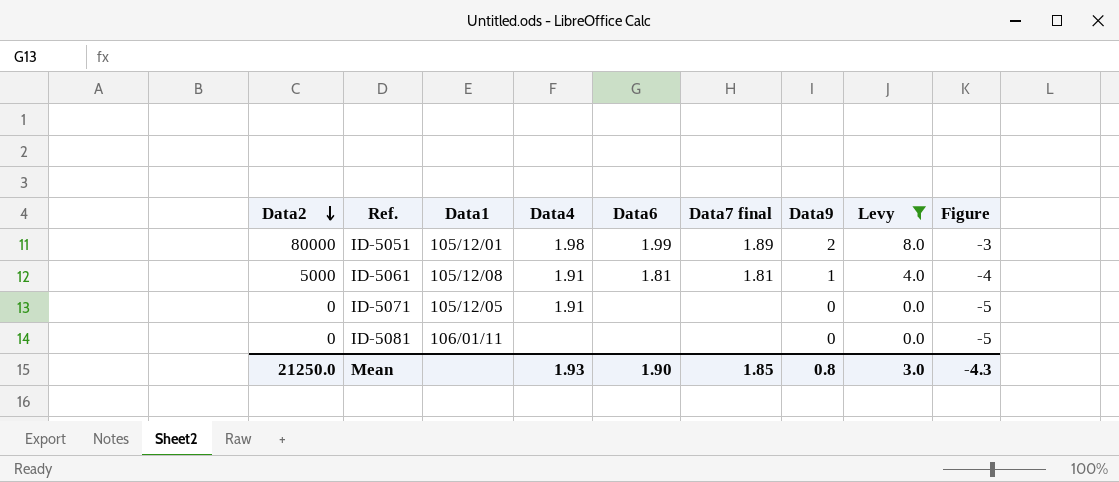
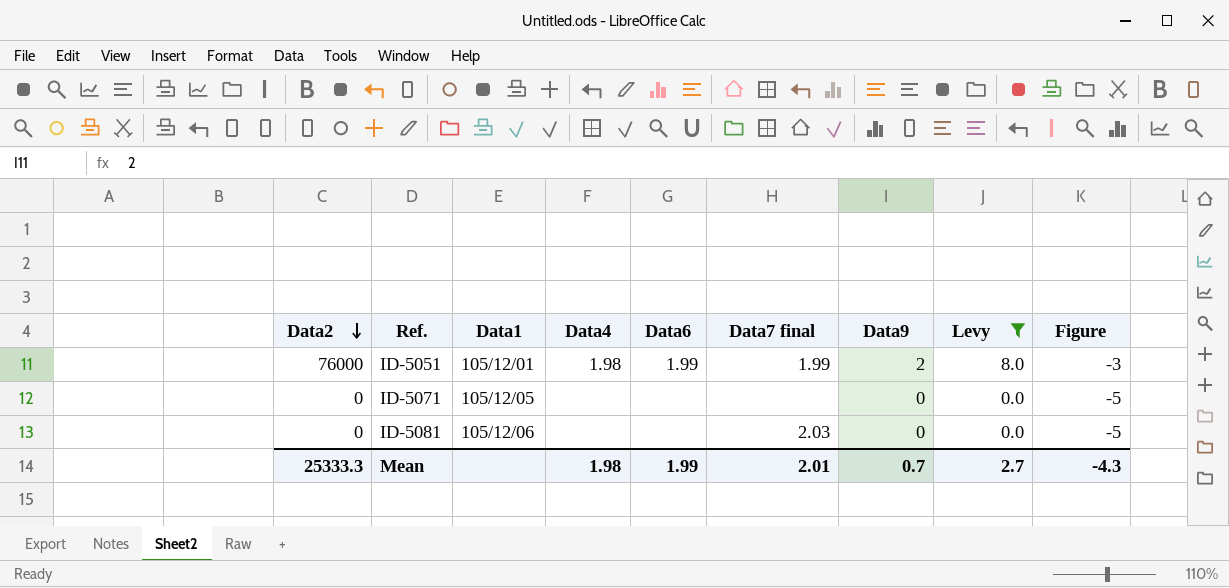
row ID-5061: 5000 | 105/12/08 | 1.91 | 1.81 | 1.81 | 1 | 4.0 | -4 -> none
ID-5051 | Data2: 80000 -> 76000
ID-5051 | Data7 final: 1.89 -> 1.99
ID-5071 | Data4: 1.91 -> none
ID-5081 | Data1: 106/01/11 -> 105/12/06
ID-5081 | Data7 final: none -> 2.03
Mean | Data2: 21250.0 -> 25333.3
Mean | Data4: 1.93 -> 1.98
Mean | Data6: 1.90 -> 1.99
Mean | Data7 final: 1.85 -> 2.01
Mean | Data9: 0.8 -> 0.7
Mean | Levy: 3.0 -> 2.7

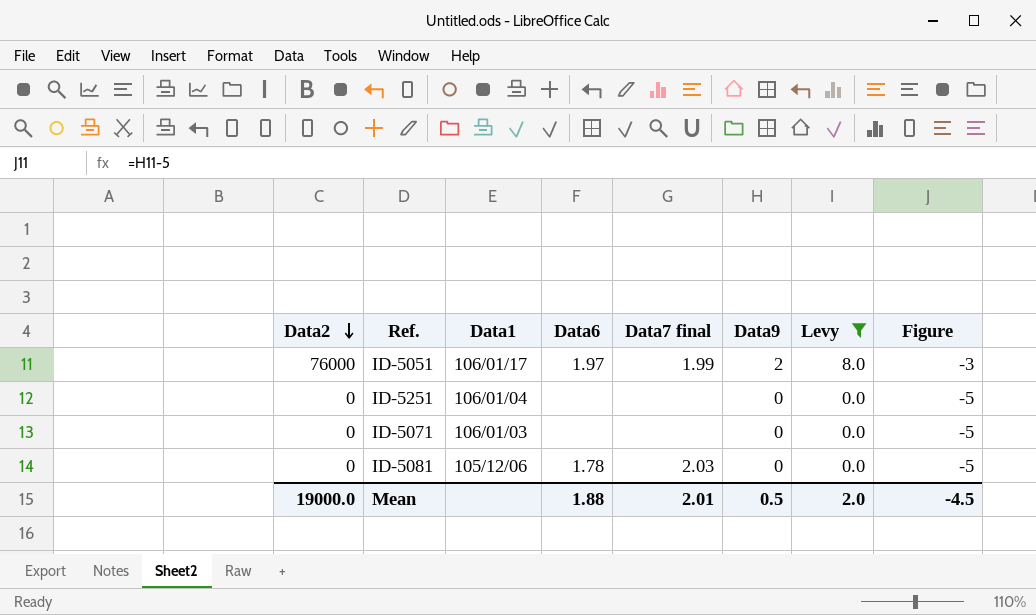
column Data4 | position: 4 -> none
ID-5051 | Data1: 105/12/01 -> 106/01/17
ID-5051 | Data6: 1.99 -> 1.97
row ID-5251: none -> 0 | 106/01/04 | none | none | 0 | 0.0 | -5
ID-5071 | Data1: 105/12/05 -> 106/01/03
ID-5081 | Data6: none -> 1.78
Mean | Data2: 25333.3 -> 19000.0
Mean | Data6: 1.99 -> 1.88
Mean | Data9: 0.7 -> 0.5
Mean | Levy: 2.7 -> 2.0
Mean | Figure: -4.3 -> -4.5

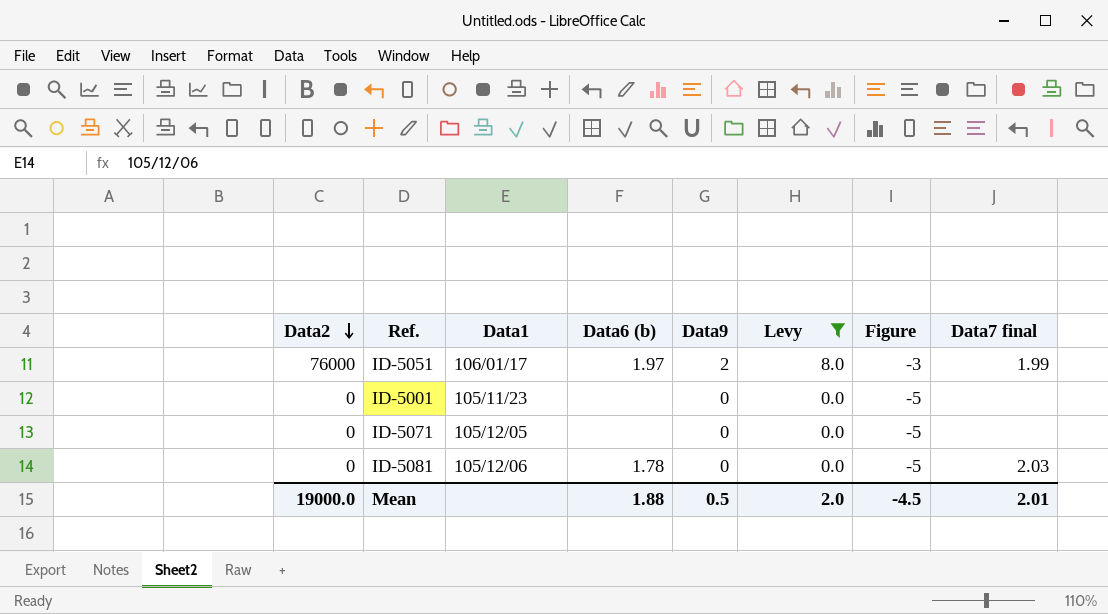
column name: Data6 -> Data6 (b)
column Data7 final | position: 5 -> 8
row ID-5251: 0 | 106/01/04 | none | none | 0 | 0.0 | -5 -> none
row ID-5001: none -> 0 | 105/11/23 | none | 0 | 0.0 | -5 | none
ID-5071 | Data1: 106/01/03 -> 105/12/05

